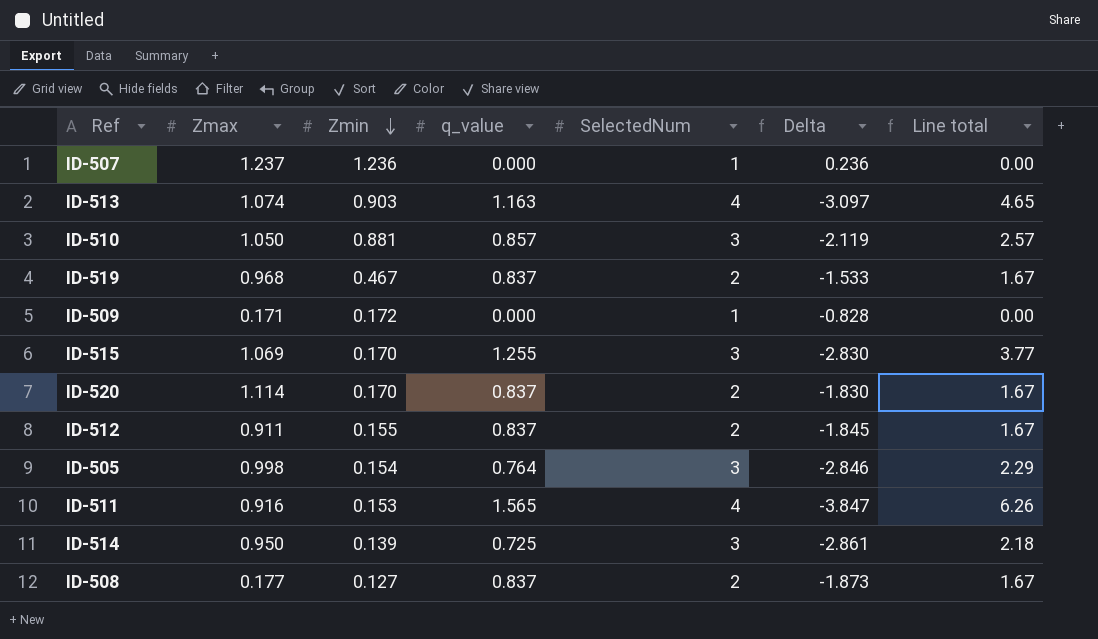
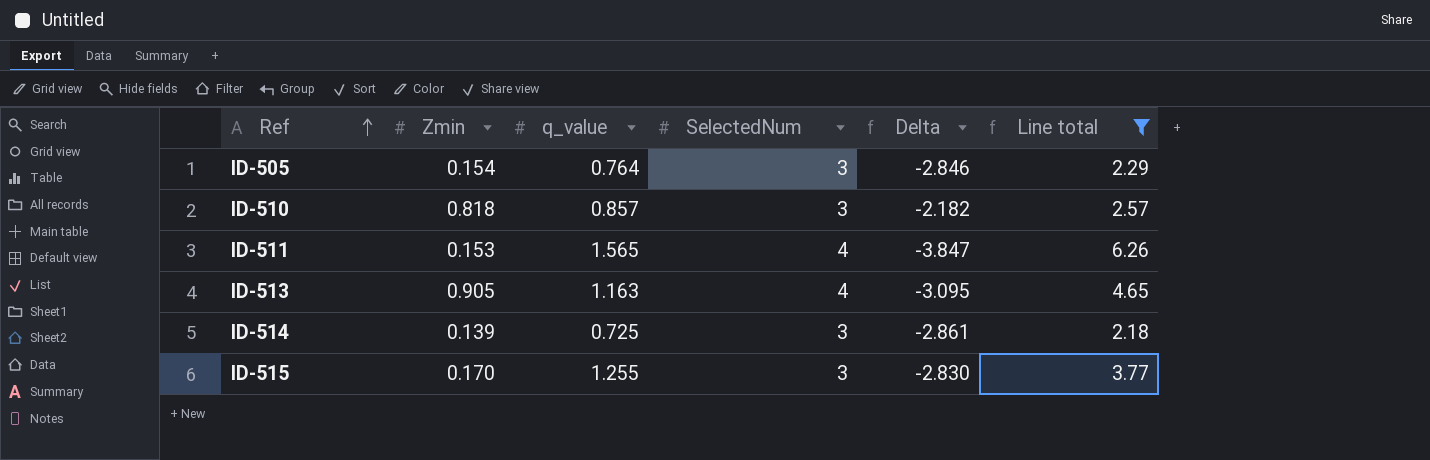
filter: none -> Line total >= 2.18
row order: Zmin descending -> Ref ascending
column Zmax | position: 2 -> none
ID-510 | Zmin: 0.881 -> 0.818
ID-510 | Delta: -2.119 -> -2.182
ID-513 | Zmin: 0.903 -> 0.905
ID-513 | Delta: -3.097 -> -3.095

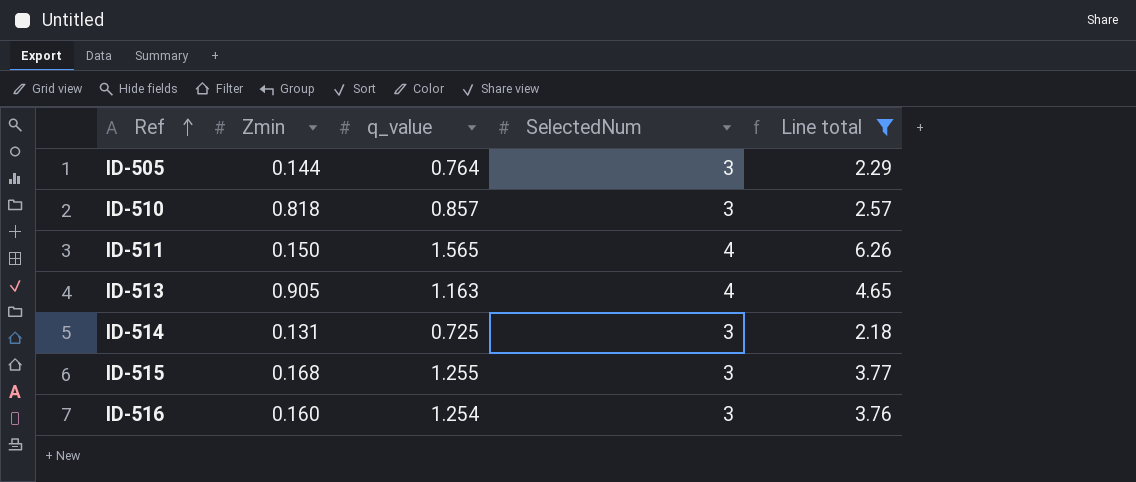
column Delta | formula: [Zmin] - [SelectedNum] -> none
ID-505 | Zmin: 0.154 -> 0.144
ID-511 | Zmin: 0.153 -> 0.150
ID-514 | Zmin: 0.139 -> 0.131
ID-515 | Zmin: 0.170 -> 0.168
row ID-516: none -> 0.160 | 1.254 | 3 | 3.76

